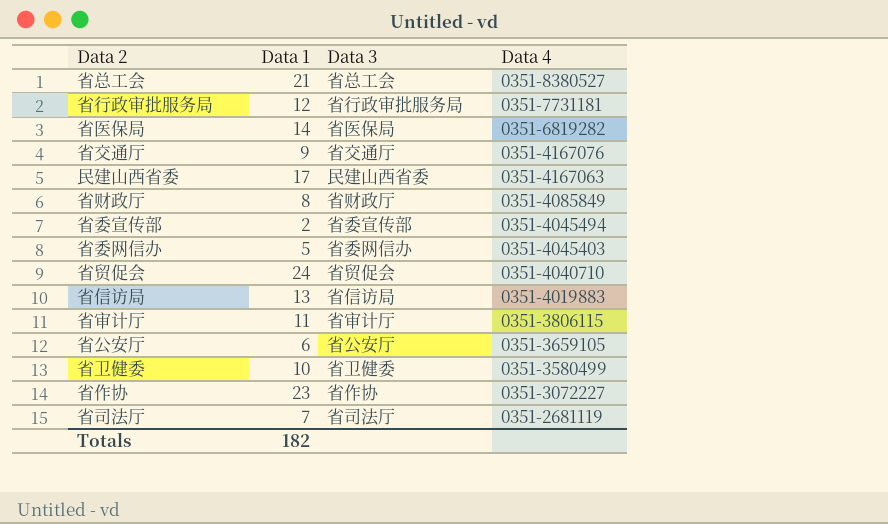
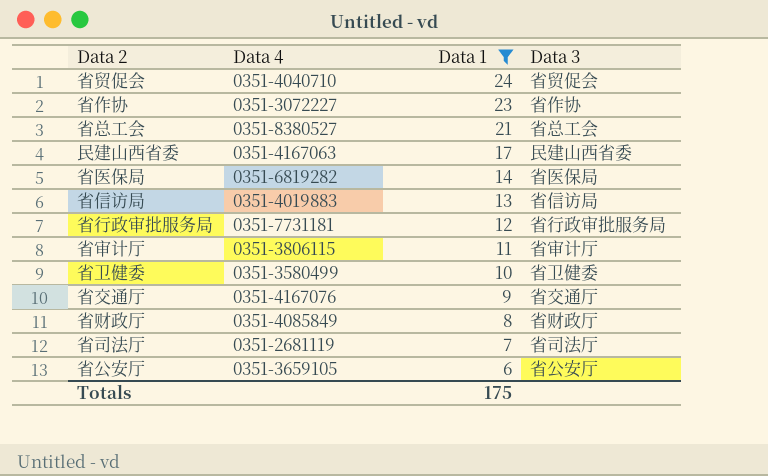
filter: none -> Data 1 >= 6
row order: Data 4 descending -> Data 1 descending
column Data 4 | position: 4 -> 2
Totals | Data 1: 182 -> 175

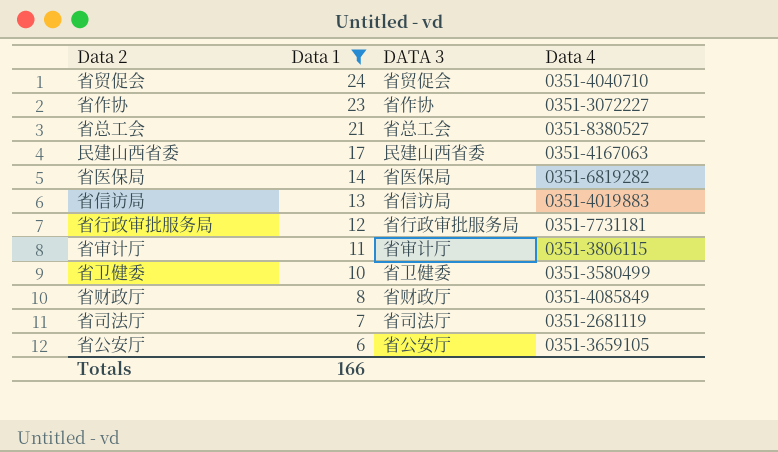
column name: Data 3 -> DATA 3
column Data 4 | position: 2 -> 4
row 省交通厅: 0351-4167076 | 9 | 省交通厅 -> none
Totals | Data 1: 175 -> 166

